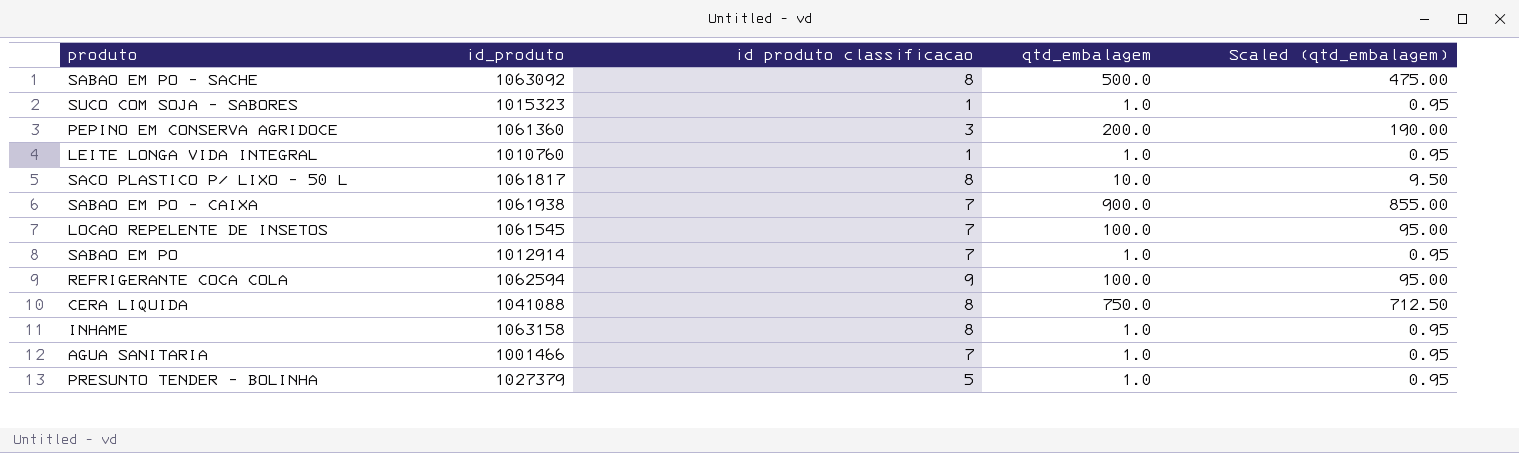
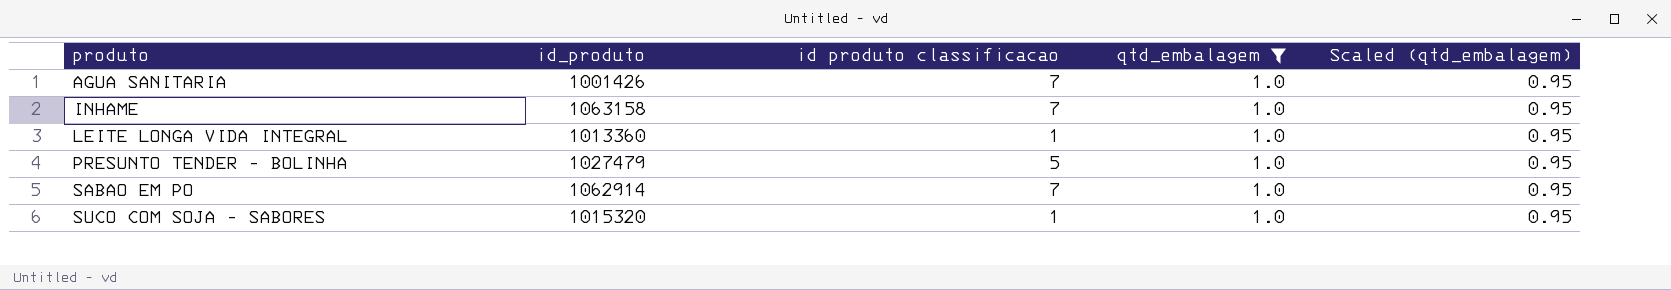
filter: none -> qtd_embalagem = 1.0
row order: none -> produto ascending
AGUA SANITARIA | id_produto: 1001466 -> 1001426
INHAME | id produto classificacao: 8 -> 7
LEITE LONGA VIDA INTEGRAL | id_produto: 1010760 -> 1013360
PRESUNTO TENDER - BOLINHA | id_produto: 1027379 -> 1027479
SABAO EM PO | id_produto: 1012914 -> 1062914
SUCO COM SOJA - SABORES | id_produto: 1015323 -> 1015320

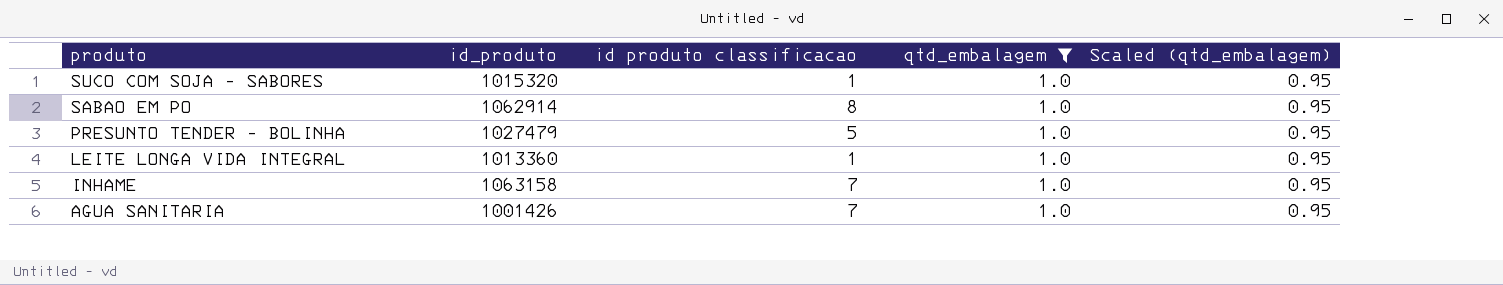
row order: produto ascending -> produto descending
SABAO EM PO | id produto classificacao: 7 -> 8

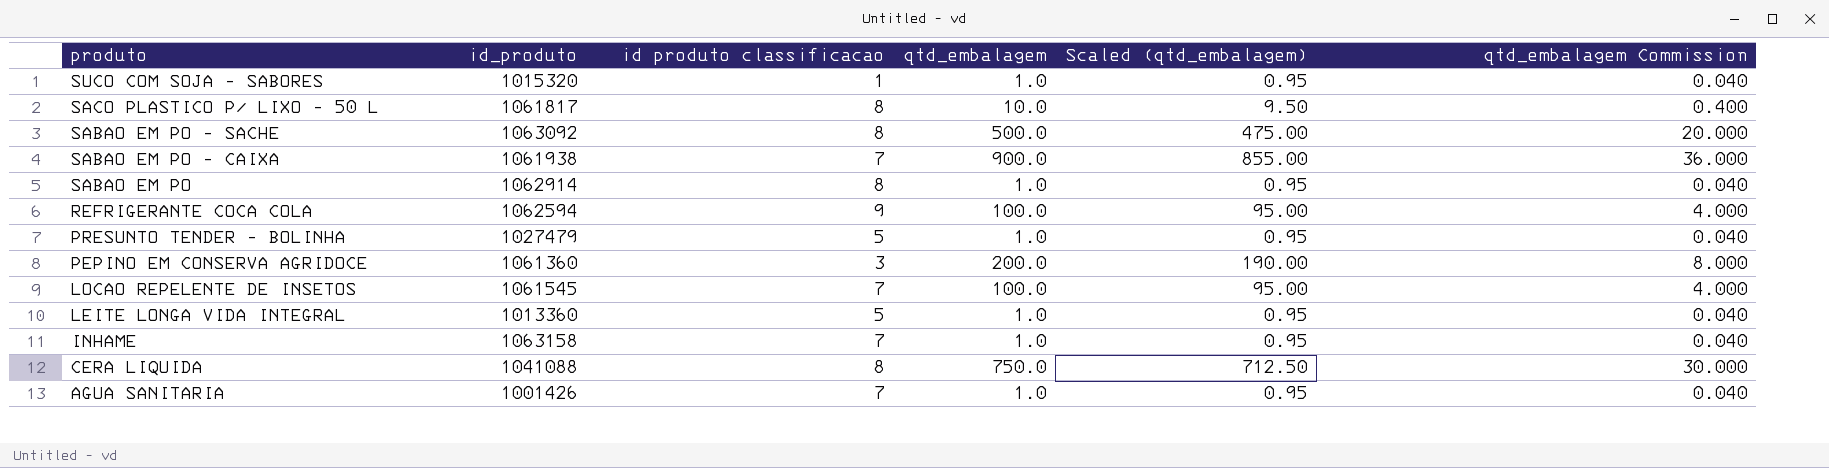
filter: qtd_embalagem = 1.0 -> none
column qtd_embalagem Commission | formula: none -> [qtd_embalagem] * 0.04
LEITE LONGA VIDA INTEGRAL | id produto classificacao: 1 -> 5

